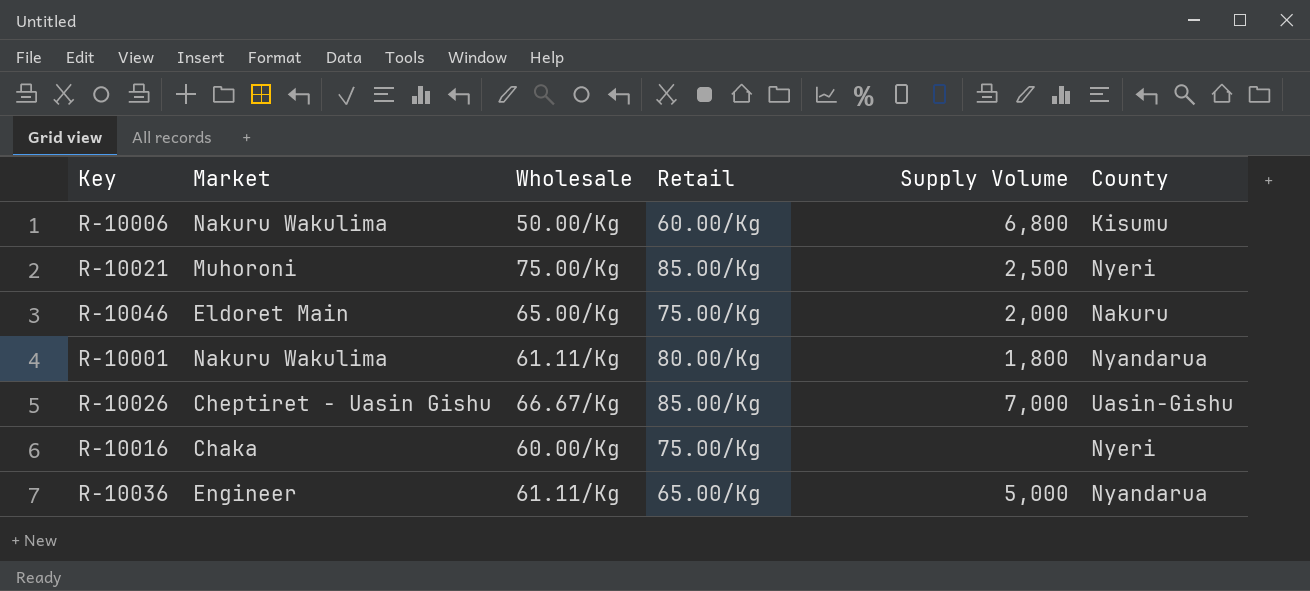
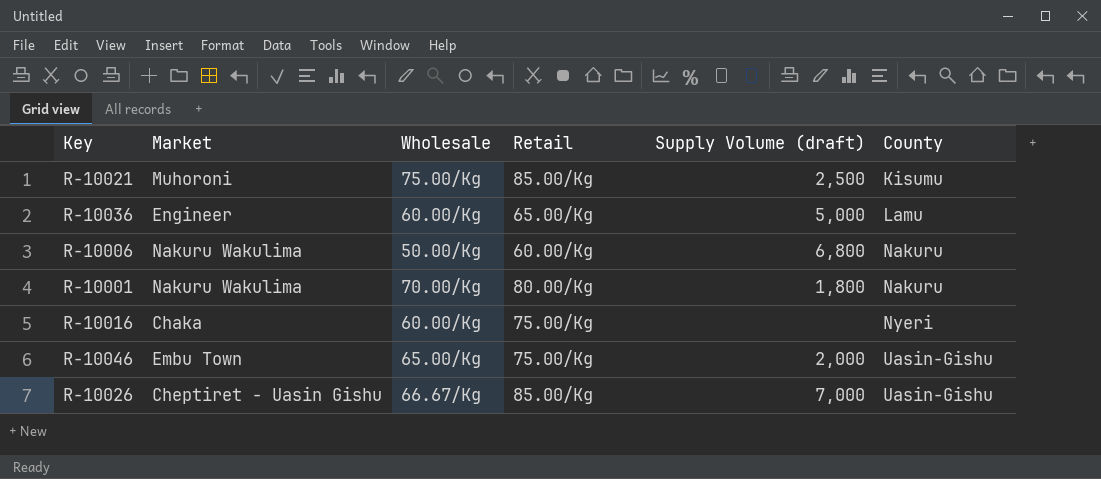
row order: none -> County ascending
column name: Supply Volume -> Supply Volume (draft)
R-10021 | County: Nyeri -> Kisumu
R-10036 | Wholesale: 61.11/Kg -> 60.00/Kg
R-10036 | County: Nyandarua -> Lamu
R-10006 | County: Kisumu -> Nakuru
R-10001 | Wholesale: 61.11/Kg -> 70.00/Kg
R-10001 | County: Nyandarua -> Nakuru
R-10046 | Market: Eldoret Main -> Embu Town
R-10046 | County: Nakuru -> Uasin-Gishu

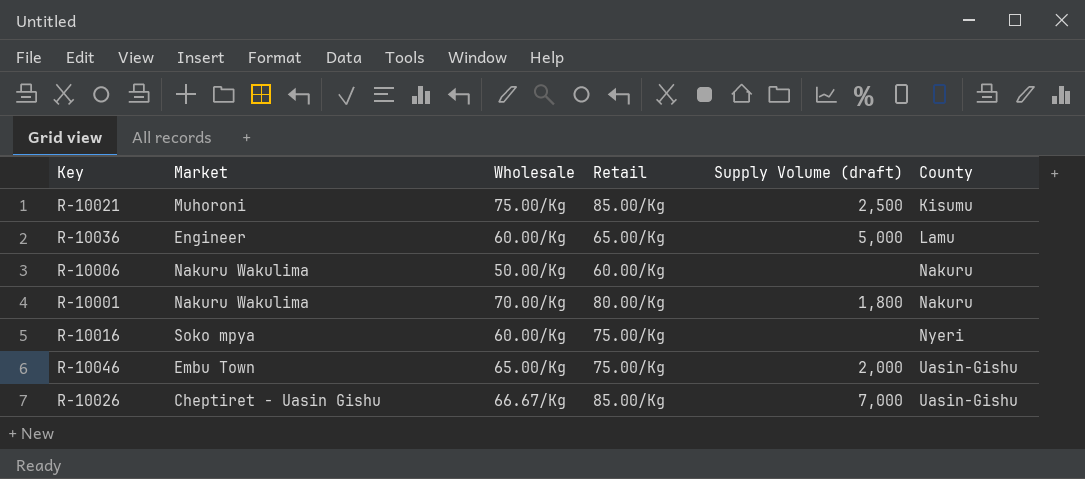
R-10006 | Supply Volume (draft): 6,800 -> none
R-10016 | Market: Chaka -> Soko mpya

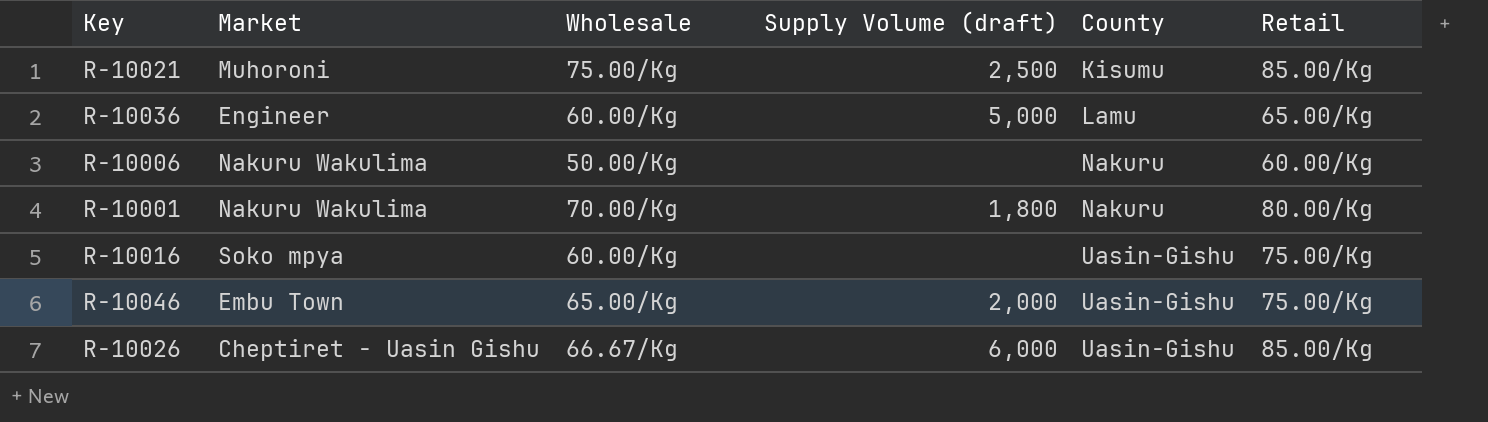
column Retail | position: 4 -> 6
R-10016 | County: Nyeri -> Uasin-Gishu
R-10026 | Supply Volume (draft): 7,000 -> 6,000

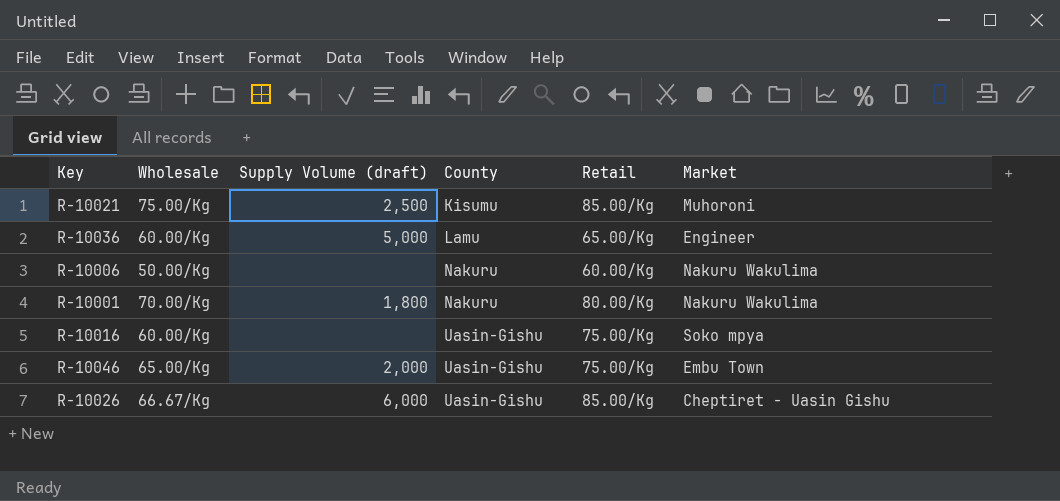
column Market | position: 2 -> 6

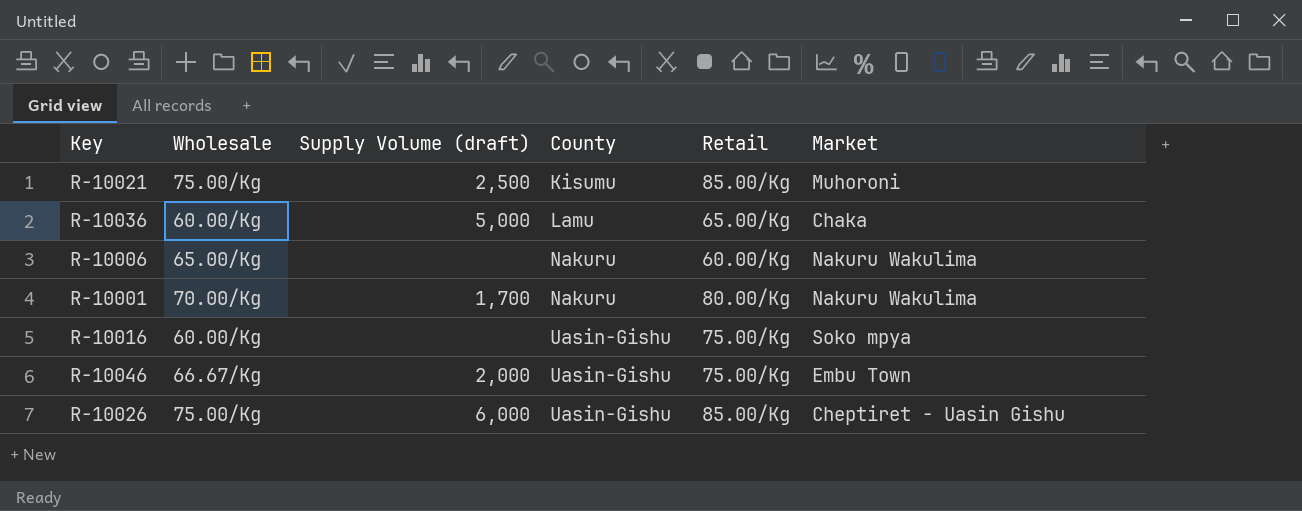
R-10036 | Market: Engineer -> Chaka
R-10006 | Wholesale: 50.00/Kg -> 65.00/Kg
R-10001 | Supply Volume (draft): 1,800 -> 1,700
R-10046 | Wholesale: 65.00/Kg -> 66.67/Kg
R-10026 | Wholesale: 66.67/Kg -> 75.00/Kg

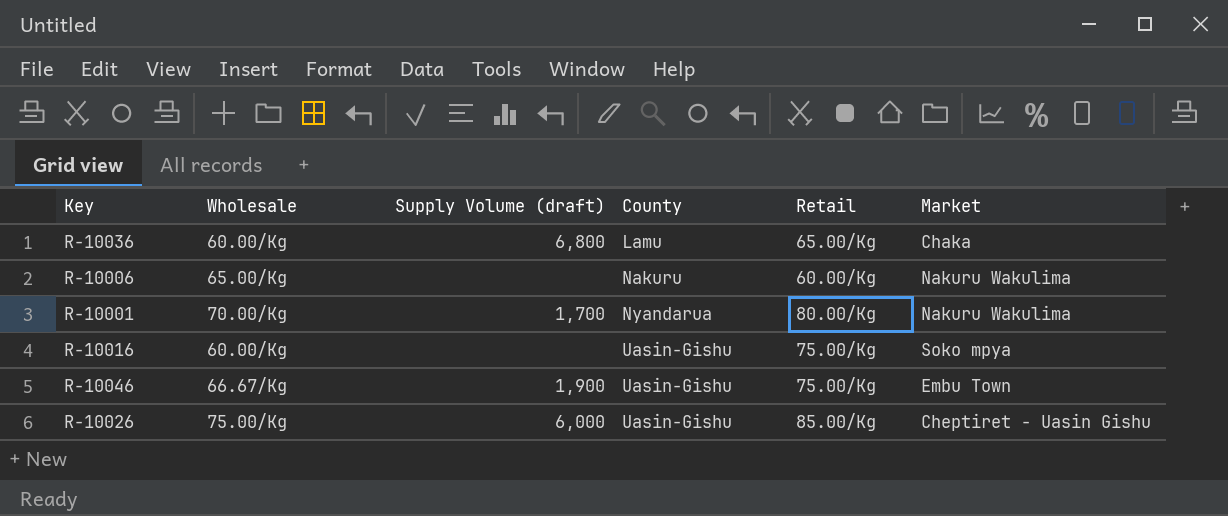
row R-10021: 75.00/Kg | 2,500 | Kisumu | 85.00/Kg | Muhoroni -> none
R-10036 | Supply Volume (draft): 5,000 -> 6,800
R-10001 | County: Nakuru -> Nyandarua
R-10046 | Supply Volume (draft): 2,000 -> 1,900

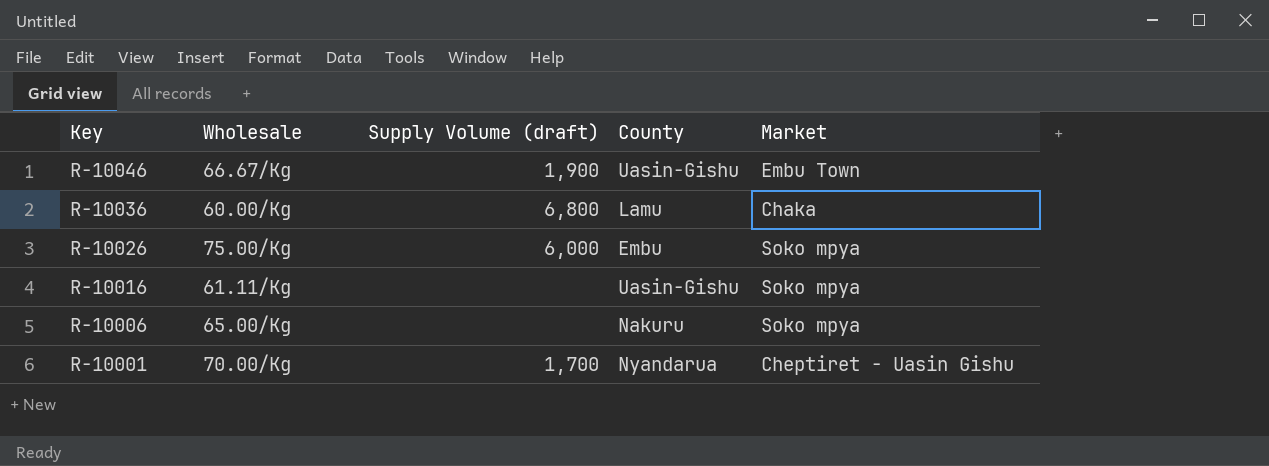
row order: County ascending -> Key descending
column Retail | position: 5 -> none
R-10026 | County: Uasin-Gishu -> Embu
R-10026 | Market: Cheptiret - Uasin Gishu -> Soko mpya
R-10016 | Wholesale: 60.00/Kg -> 61.11/Kg
R-10006 | Market: Nakuru Wakulima -> Soko mpya
R-10001 | Market: Nakuru Wakulima -> Cheptiret - Uasin Gishu

